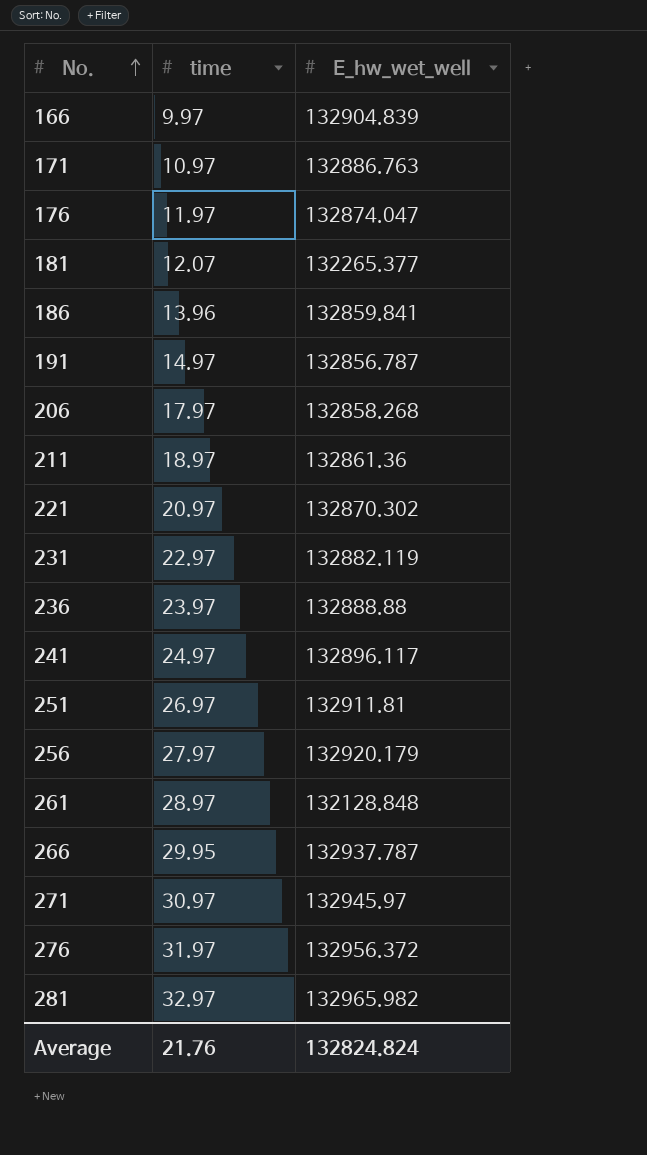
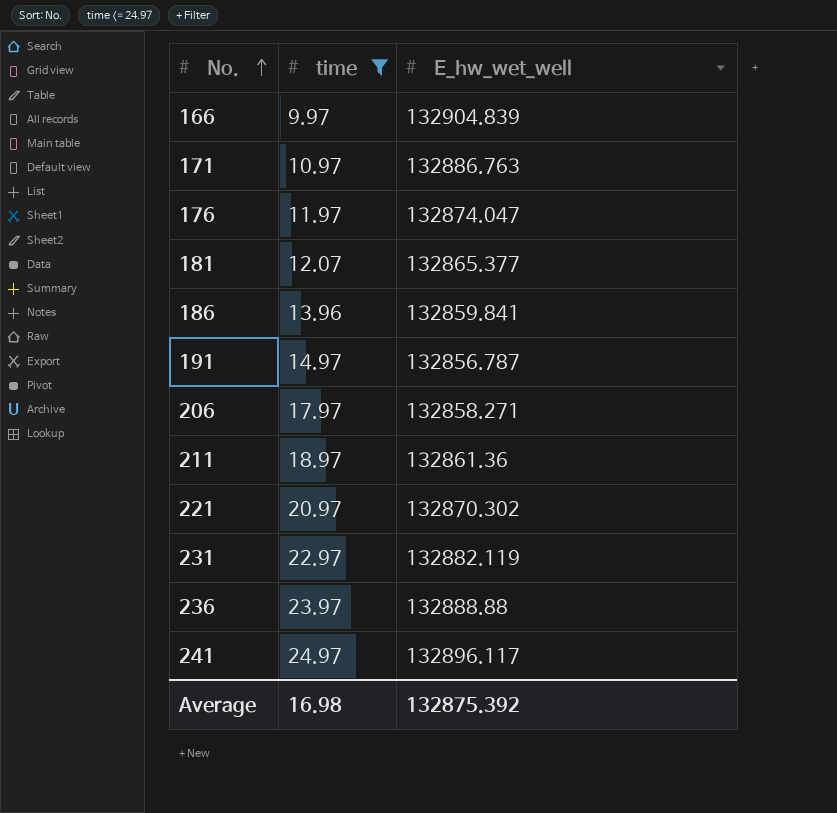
filter: none -> time <= 24.97
181 | E_hw_wet_well: 132265.377 -> 132865.377
206 | E_hw_wet_well: 132858.268 -> 132858.271
Average | time: 21.76 -> 16.98
Average | E_hw_wet_well: 132824.824 -> 132875.392

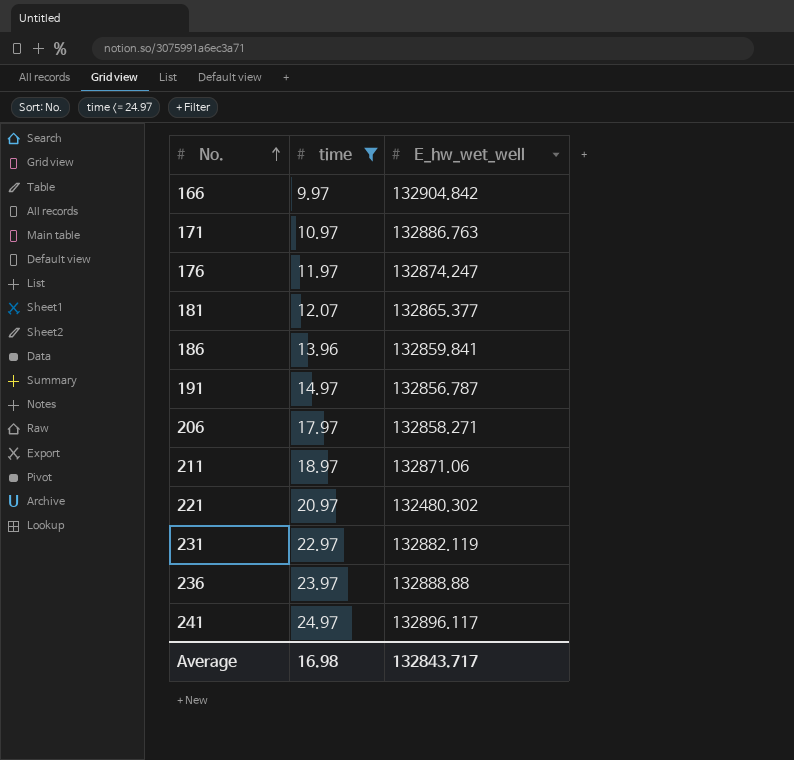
166 | E_hw_wet_well: 132904.839 -> 132904.842
176 | E_hw_wet_well: 132874.047 -> 132874.247
211 | E_hw_wet_well: 132861.36 -> 132871.06
221 | E_hw_wet_well: 132870.302 -> 132480.302
Average | E_hw_wet_well: 132875.392 -> 132843.717

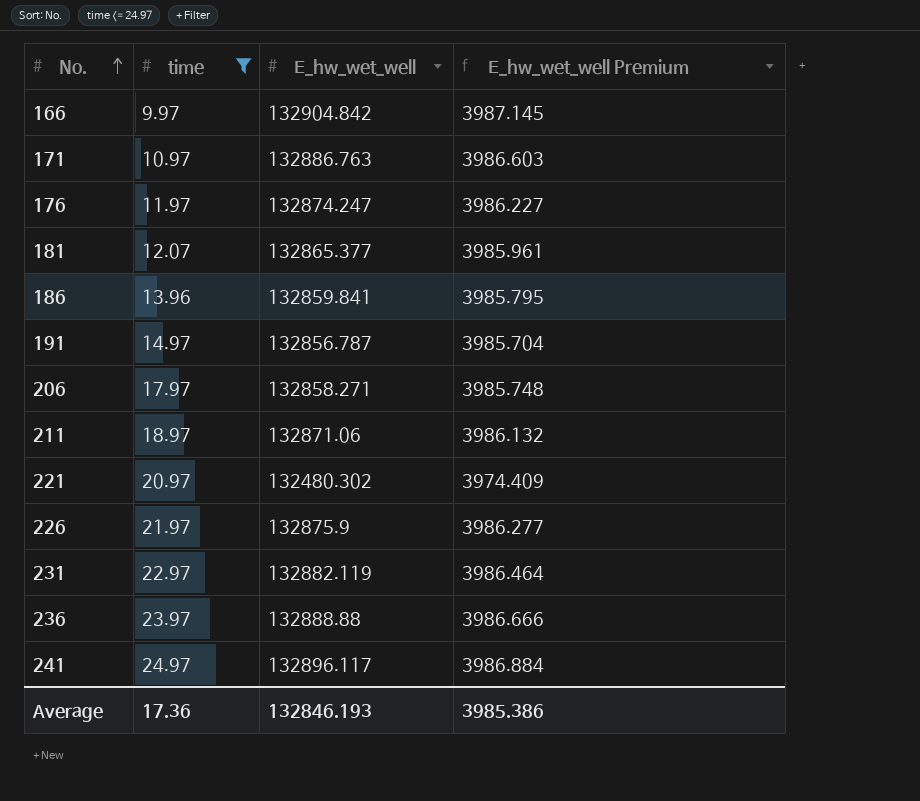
column E_hw_wet_well Premium | formula: none -> [E_hw_wet_well] * 0.03
row 226: none -> 21.97 | 132875.9 | 3986.277
Average | time: 16.98 -> 17.36
Average | E_hw_wet_well: 132843.717 -> 132846.193

